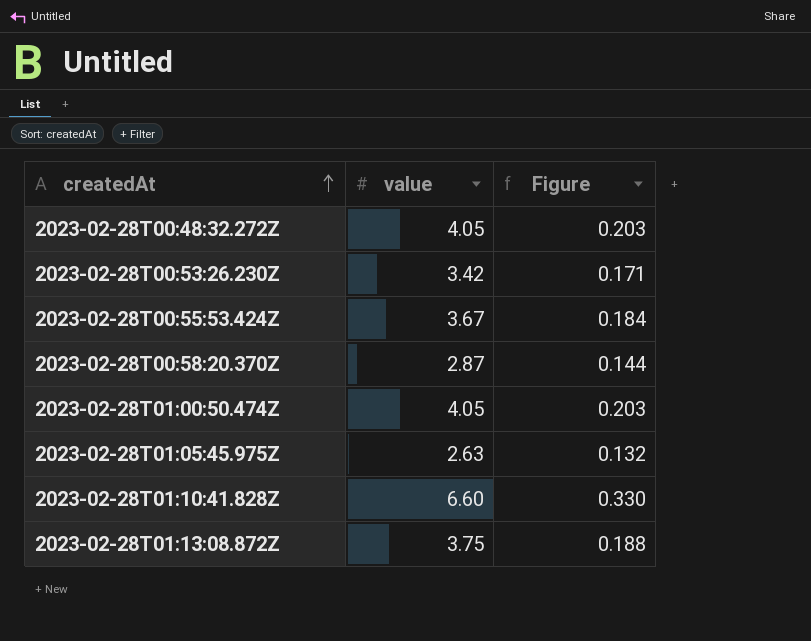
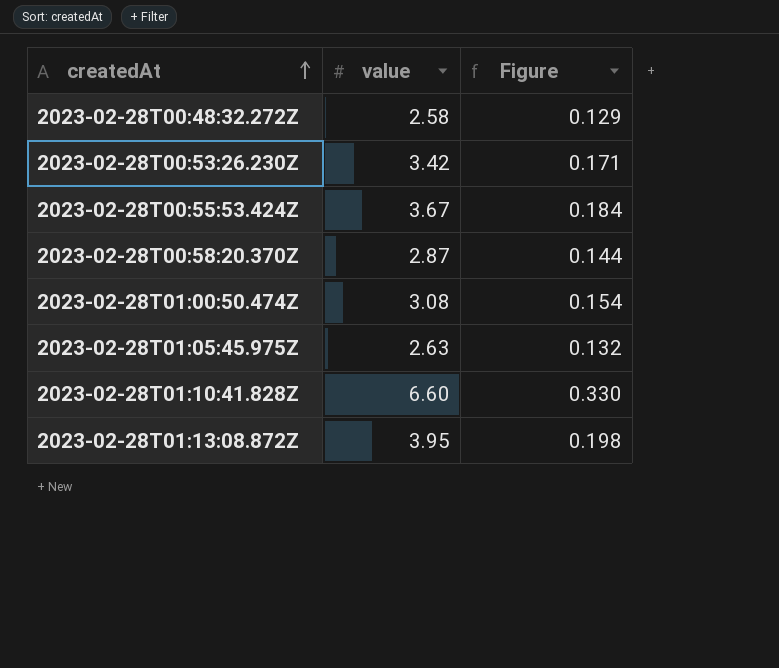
2023-02-28T00:48:32.272Z | value: 4.05 -> 2.58
2023-02-28T00:48:32.272Z | Figure: 0.203 -> 0.129
2023-02-28T01:00:50.474Z | value: 4.05 -> 3.08
2023-02-28T01:00:50.474Z | Figure: 0.203 -> 0.154
2023-02-28T01:13:08.872Z | value: 3.75 -> 3.95
2023-02-28T01:13:08.872Z | Figure: 0.188 -> 0.198

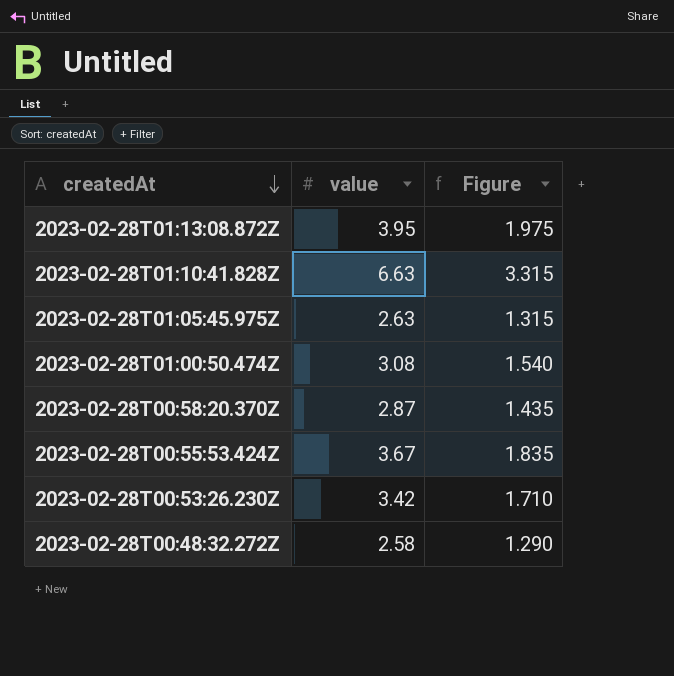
row order: createdAt ascending -> createdAt descending
column Figure | formula: [value] * 0.05 -> [value] * 0.5
2023-02-28T01:10:41.828Z | value: 6.60 -> 6.63

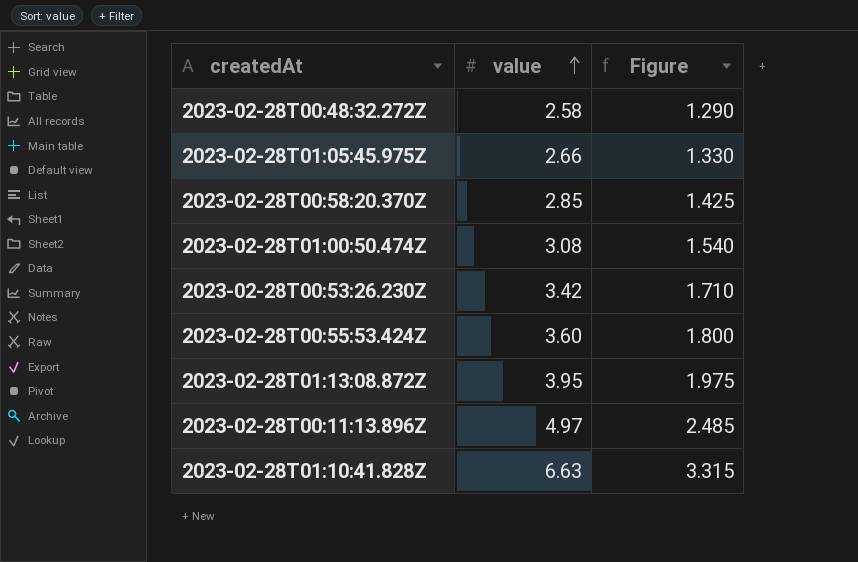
row order: createdAt descending -> value ascending
2023-02-28T01:05:45.975Z | value: 2.63 -> 2.66
2023-02-28T01:05:45.975Z | Figure: 1.315 -> 1.330
2023-02-28T00:58:20.370Z | value: 2.87 -> 2.85
2023-02-28T00:58:20.370Z | Figure: 1.435 -> 1.425
2023-02-28T00:55:53.424Z | value: 3.67 -> 3.60
2023-02-28T00:55:53.424Z | Figure: 1.835 -> 1.800
row 2023-02-28T00:11:13.896Z: none -> 4.97 | 2.485

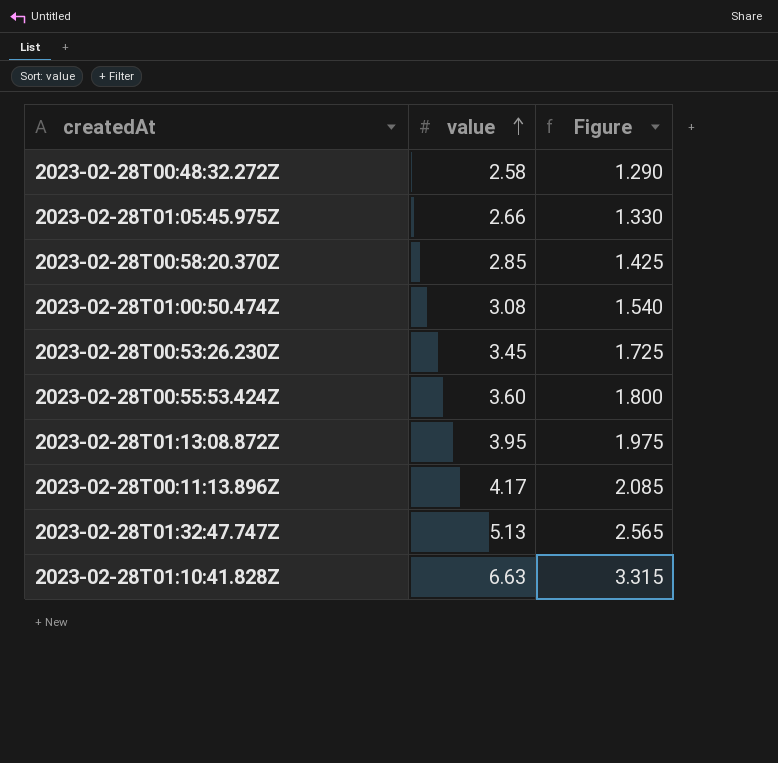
2023-02-28T00:53:26.230Z | value: 3.42 -> 3.45
2023-02-28T00:53:26.230Z | Figure: 1.710 -> 1.725
2023-02-28T00:11:13.896Z | value: 4.97 -> 4.17
2023-02-28T00:11:13.896Z | Figure: 2.485 -> 2.085
row 2023-02-28T01:32:47.747Z: none -> 5.13 | 2.565

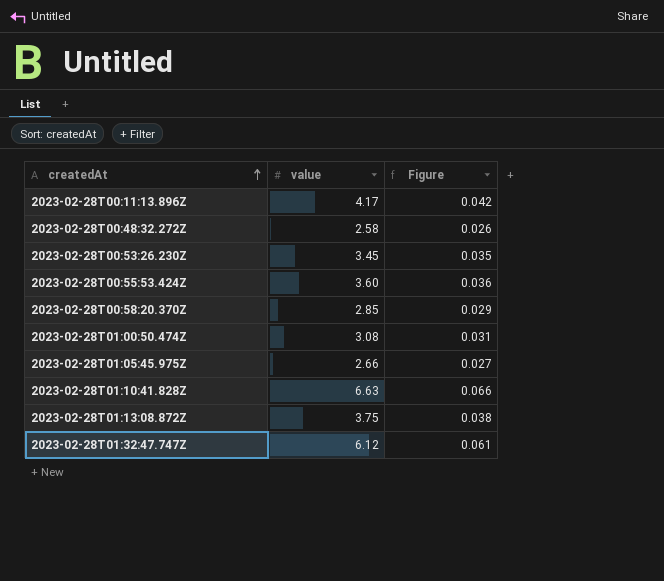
row order: value ascending -> createdAt ascending
column Figure | formula: [value] * 0.5 -> [value] * 0.01
2023-02-28T01:13:08.872Z | value: 3.95 -> 3.75
2023-02-28T01:32:47.747Z | value: 5.13 -> 6.12

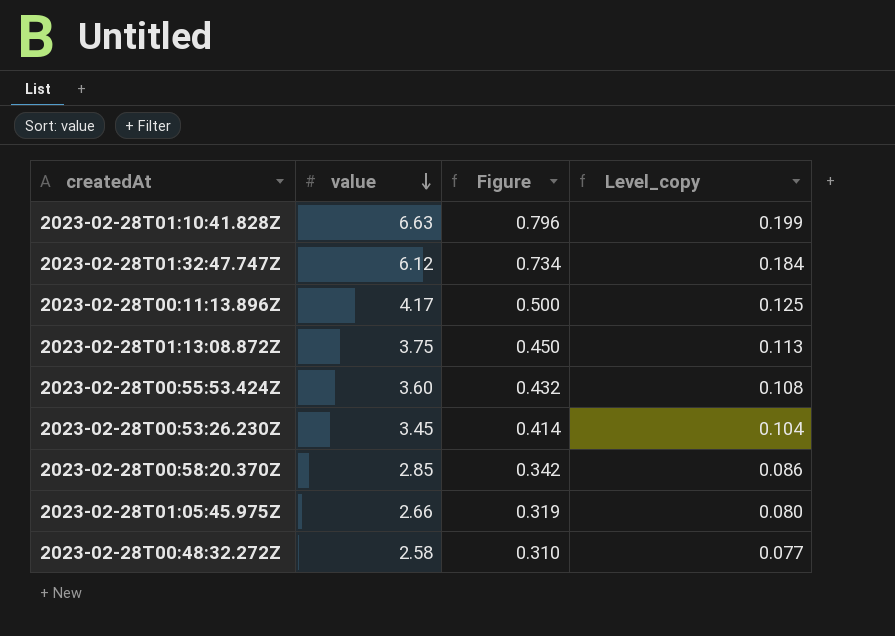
row order: createdAt ascending -> value descending
column Figure | formula: [value] * 0.01 -> [value] * 0.12
column Level_copy | formula: none -> [value] * 0.03
row 2023-02-28T01:00:50.474Z: 3.08 | 0.031 -> none

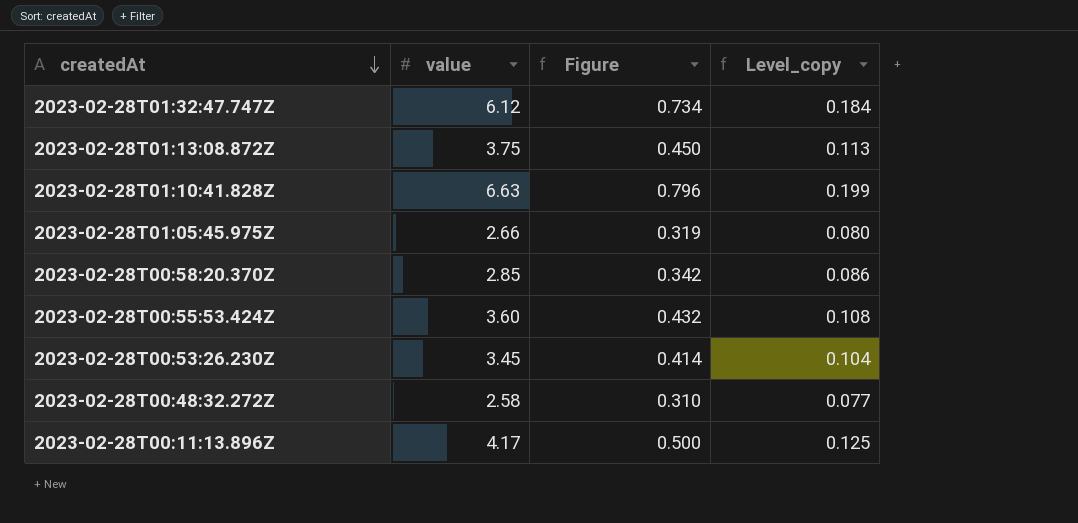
row order: value descending -> createdAt descending

